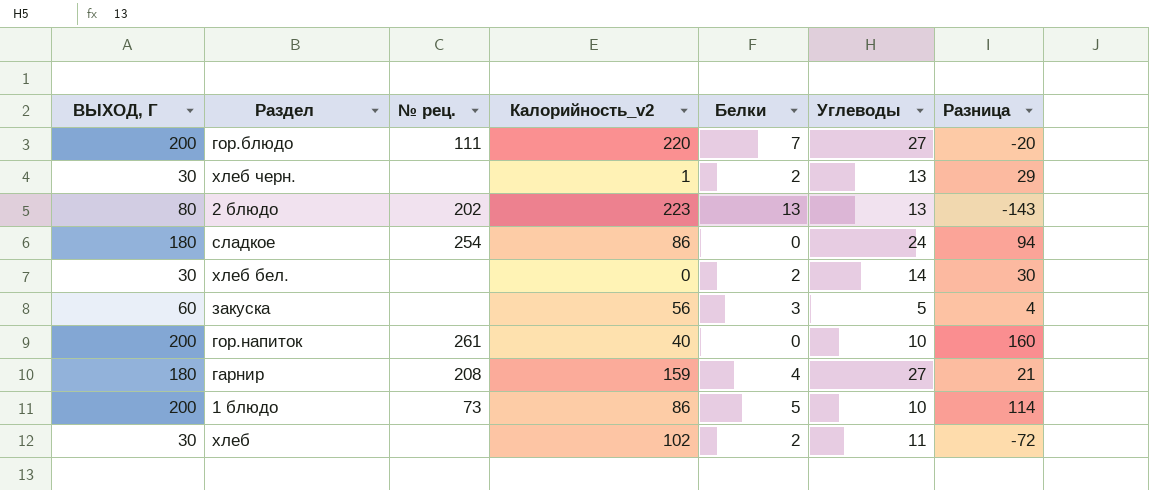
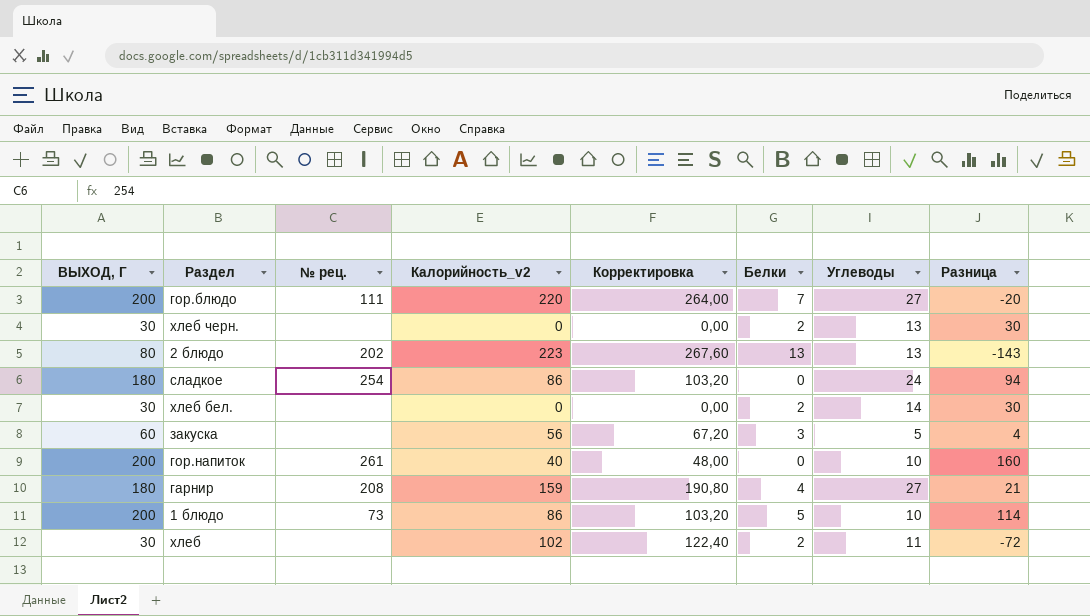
column Корректировка | formula: none -> [Калорийность_v2] * 1,2
хлеб черн. | Калорийность_v2: 1 -> 0
хлеб черн. | Разница: 29 -> 30

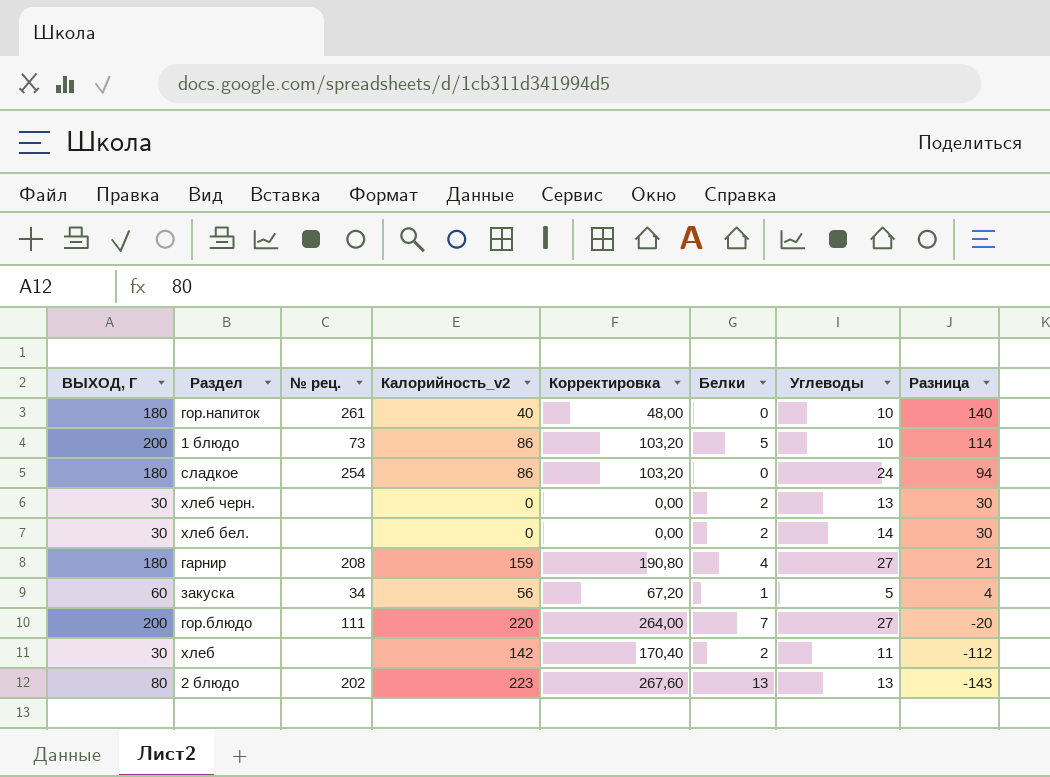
row order: none -> Разница descending
гор.напиток | ВЫХОД, Г: 200 -> 180
гор.напиток | Разница: 160 -> 140
закуска | № рец.: none -> 34
закуска | Белки: 3 -> 1
хлеб | Калорийность_v2: 102 -> 142
хлеб | Корректировка: 122,40 -> 170,40
хлеб | Разница: -72 -> -112

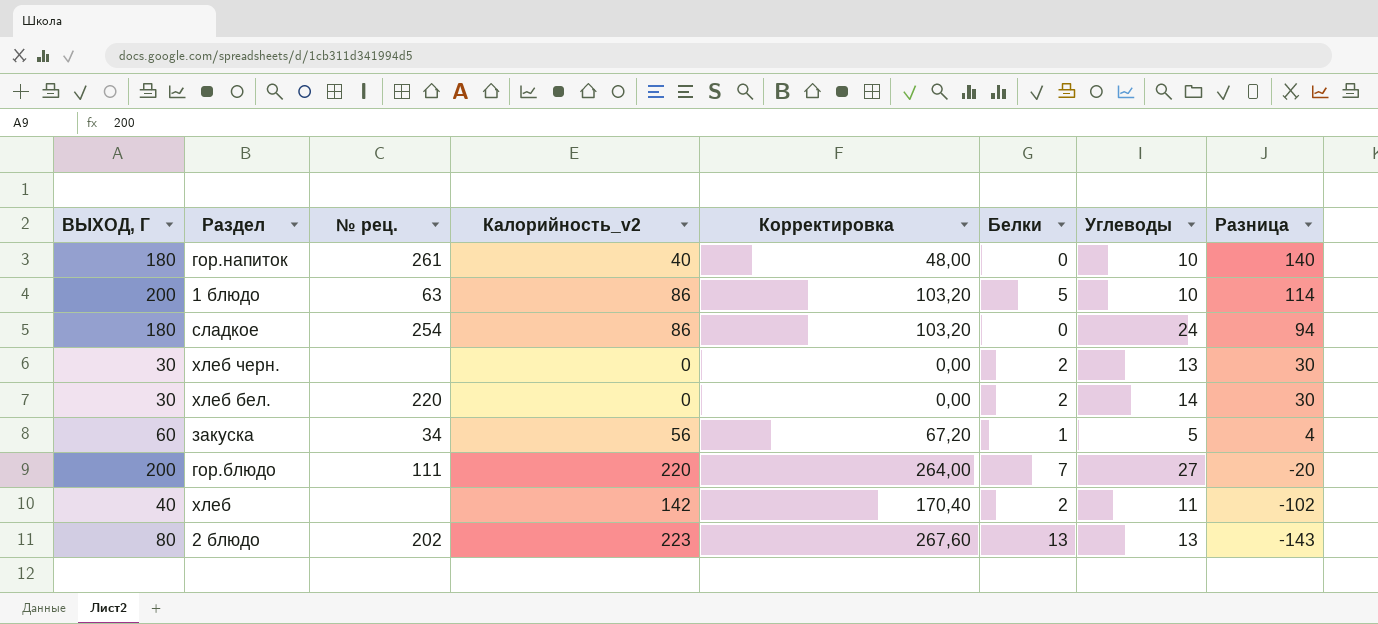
row гарнир: 180 | 208 | 159 | 190,80 | 4 | 27 | 21 -> none
1 блюдо | № рец.: 73 -> 63
хлеб бел. | № рец.: none -> 220
хлеб | ВЫХОД, Г: 30 -> 40
хлеб | Разница: -112 -> -102

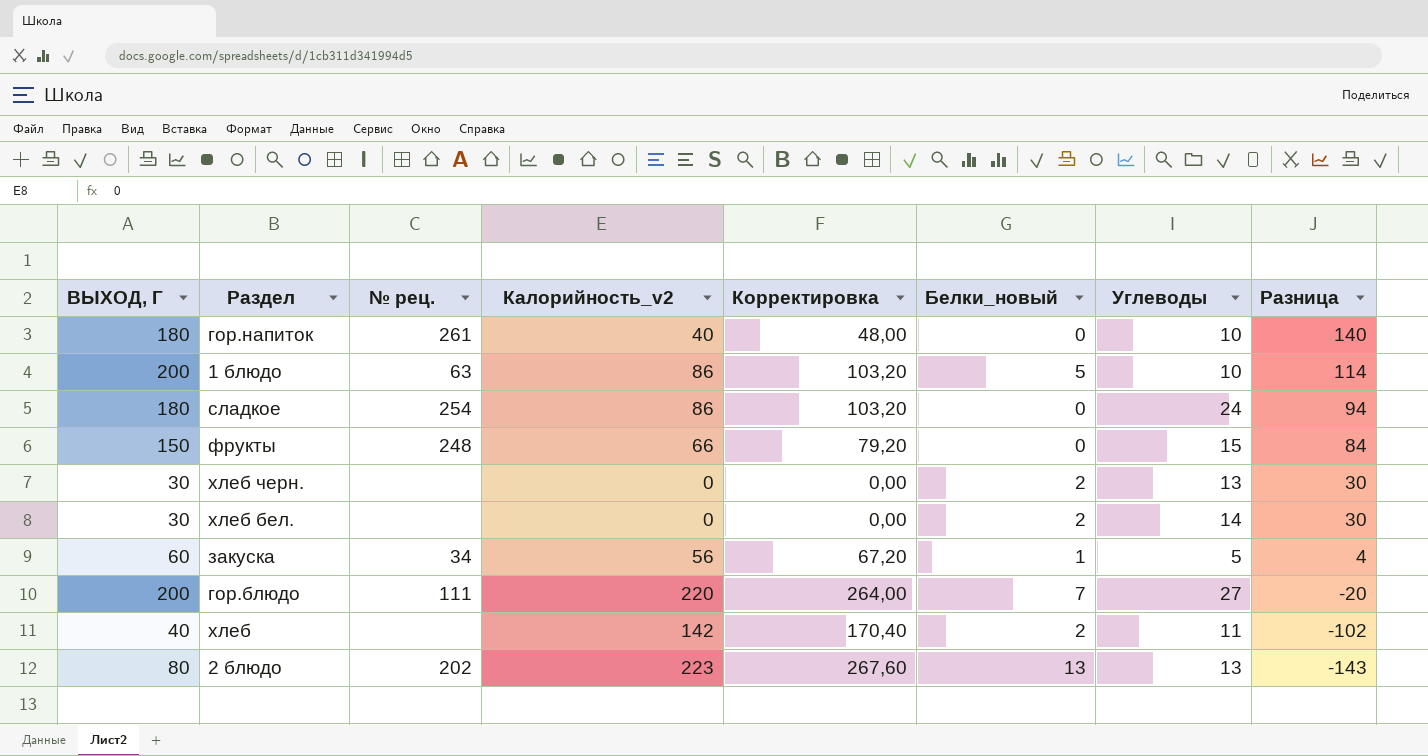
column name: Белки -> Белки_новый
row фрукты: none -> 150 | 248 | 66 | 79,20 | 0 | 15 | 84
хлеб бел. | № рец.: 220 -> none

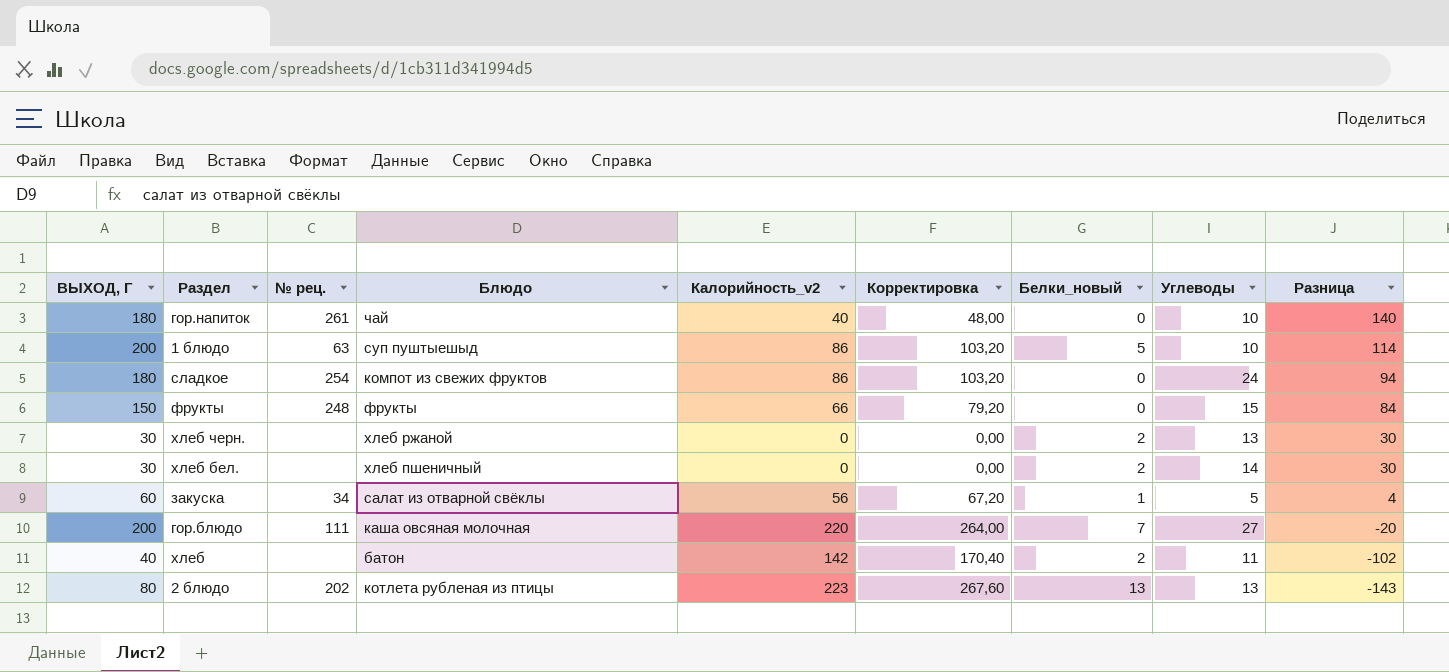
column Блюдо | position: none -> 4

